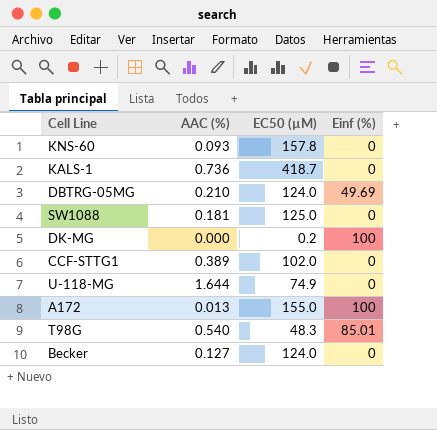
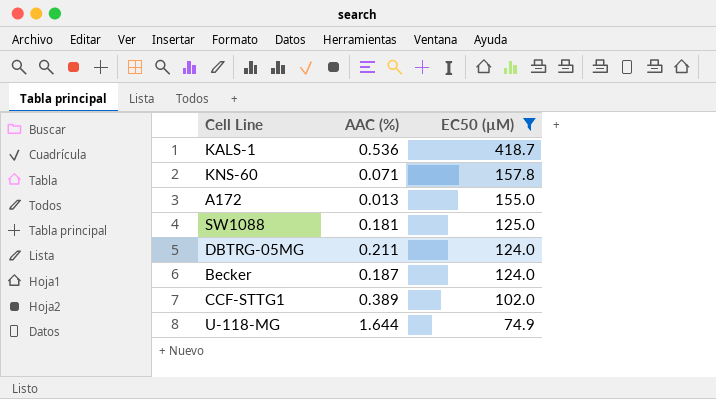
filter: none -> EC50 (µM) >= 74.9
row order: none -> EC50 (µM) descending
column Einf (%) | position: 4 -> none
KALS-1 | AAC (%): 0.736 -> 0.536
KNS-60 | AAC (%): 0.093 -> 0.071
DBTRG-05MG | AAC (%): 0.210 -> 0.211
Becker | AAC (%): 0.127 -> 0.187

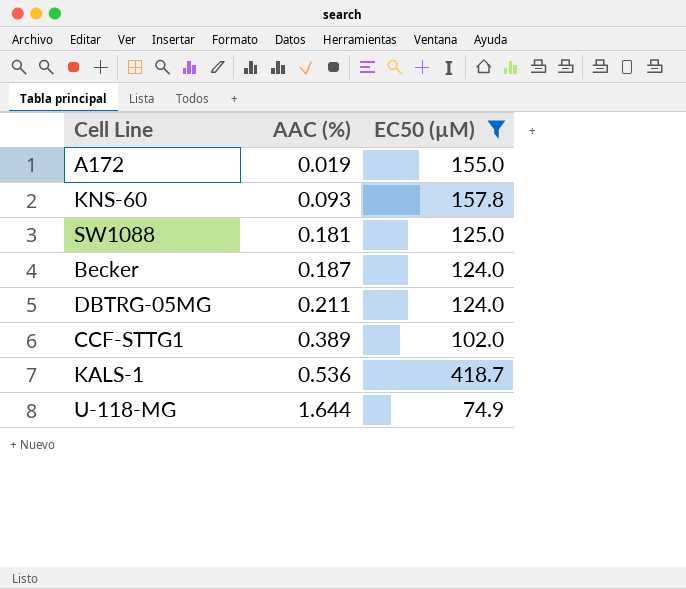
row order: EC50 (µM) descending -> AAC (%) ascending
A172 | AAC (%): 0.013 -> 0.019
KNS-60 | AAC (%): 0.071 -> 0.093

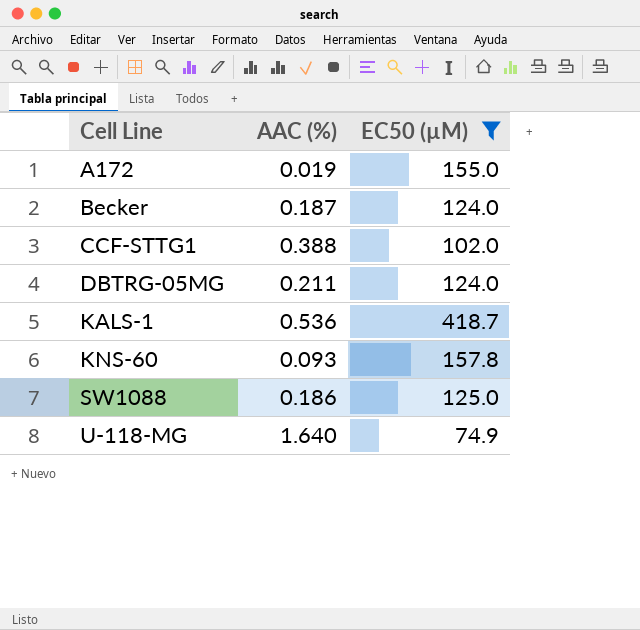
row order: AAC (%) ascending -> Cell Line ascending
CCF-STTG1 | AAC (%): 0.389 -> 0.388
SW1088 | AAC (%): 0.181 -> 0.186
U-118-MG | AAC (%): 1.644 -> 1.640

